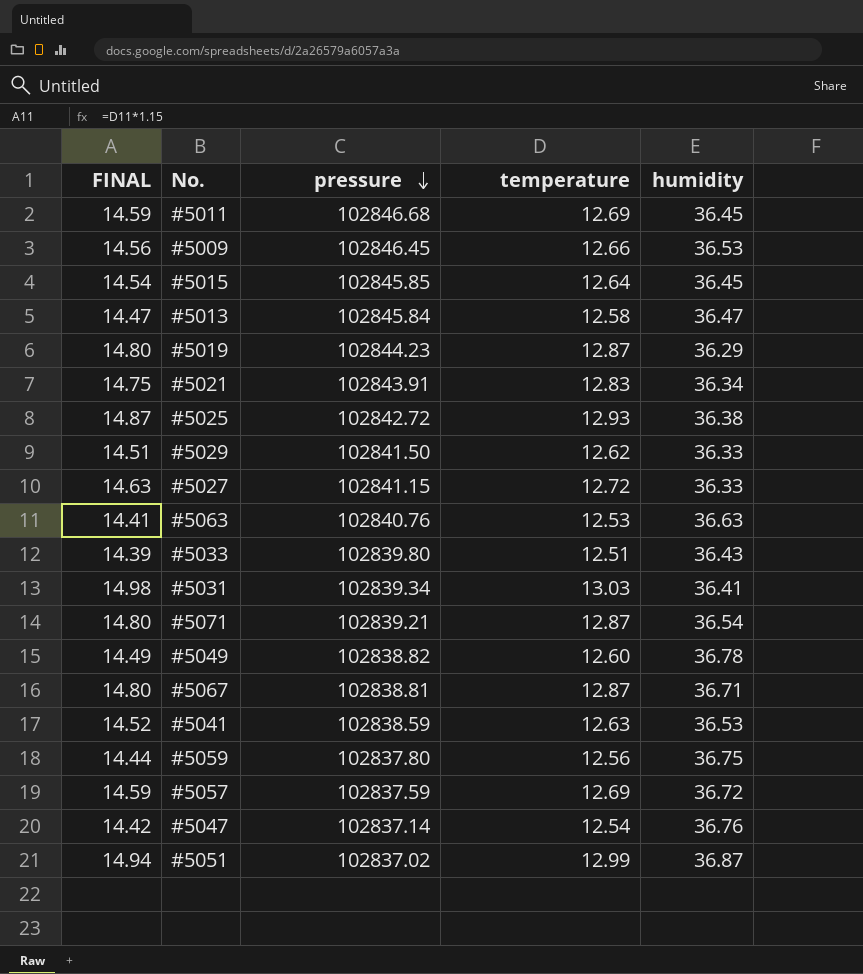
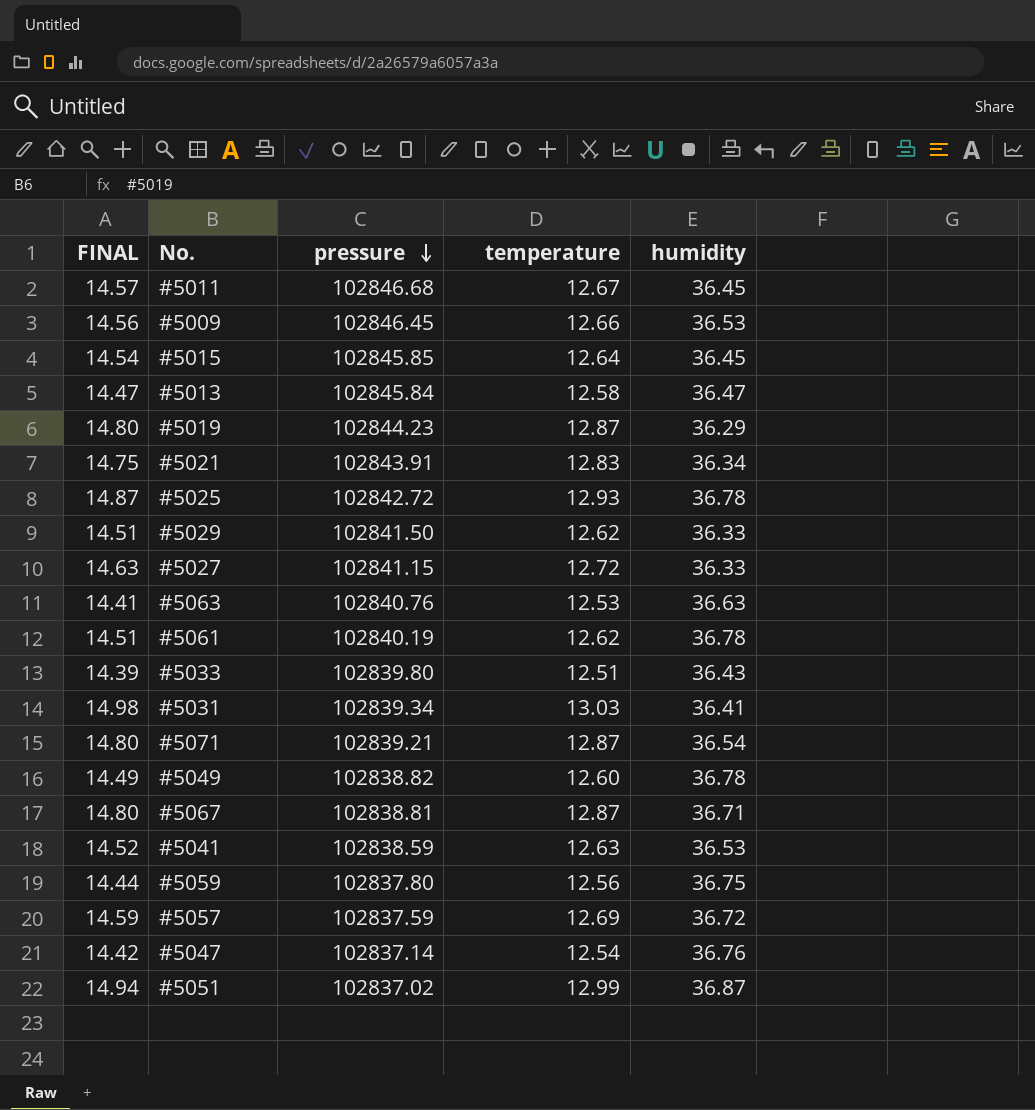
#5011 | FINAL: 14.59 -> 14.57
#5011 | temperature: 12.69 -> 12.67
#5025 | humidity: 36.38 -> 36.78
row #5061: none -> 14.51 | 102840.19 | 12.62 | 36.78

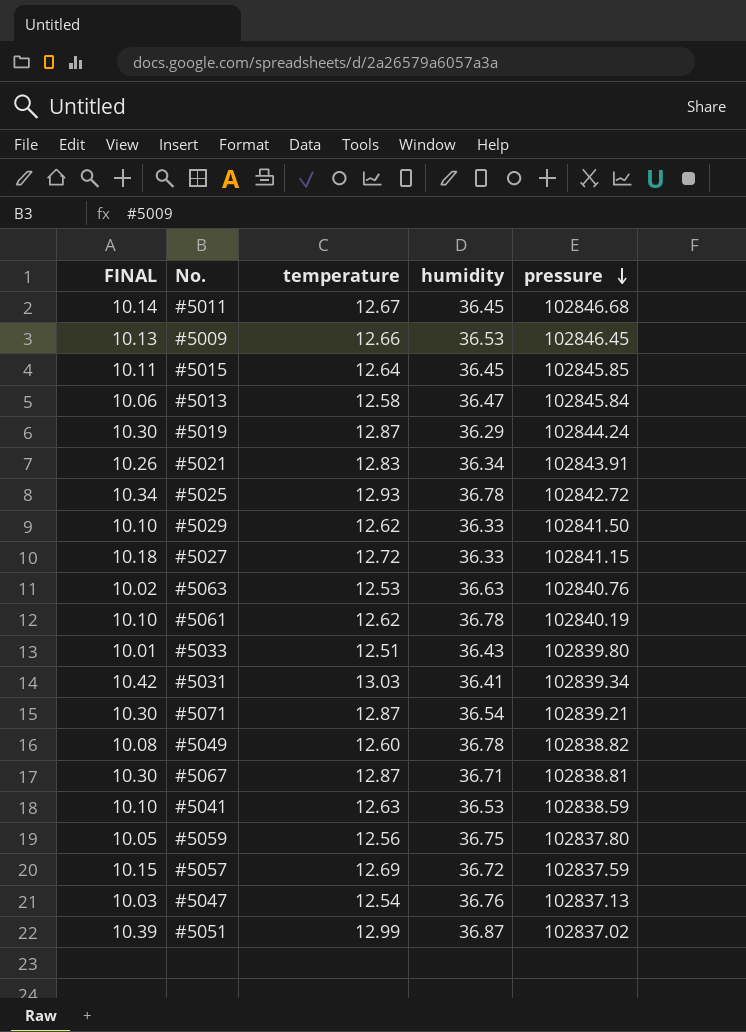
column FINAL | formula: [temperature] * 1.15 -> [temperature] * 0.8
column pressure | position: 3 -> 5
#5019 | pressure: 102844.23 -> 102844.24
#5047 | pressure: 102837.14 -> 102837.13

